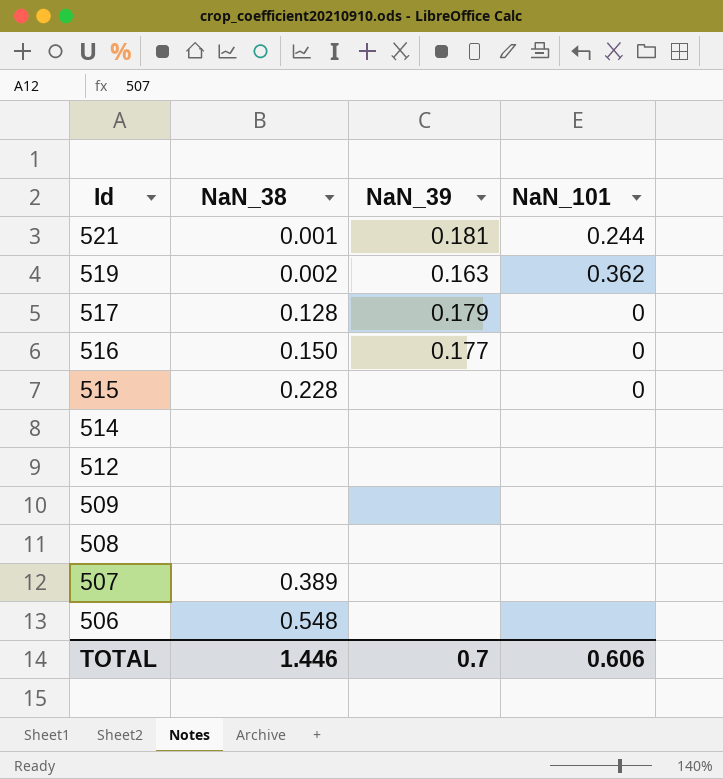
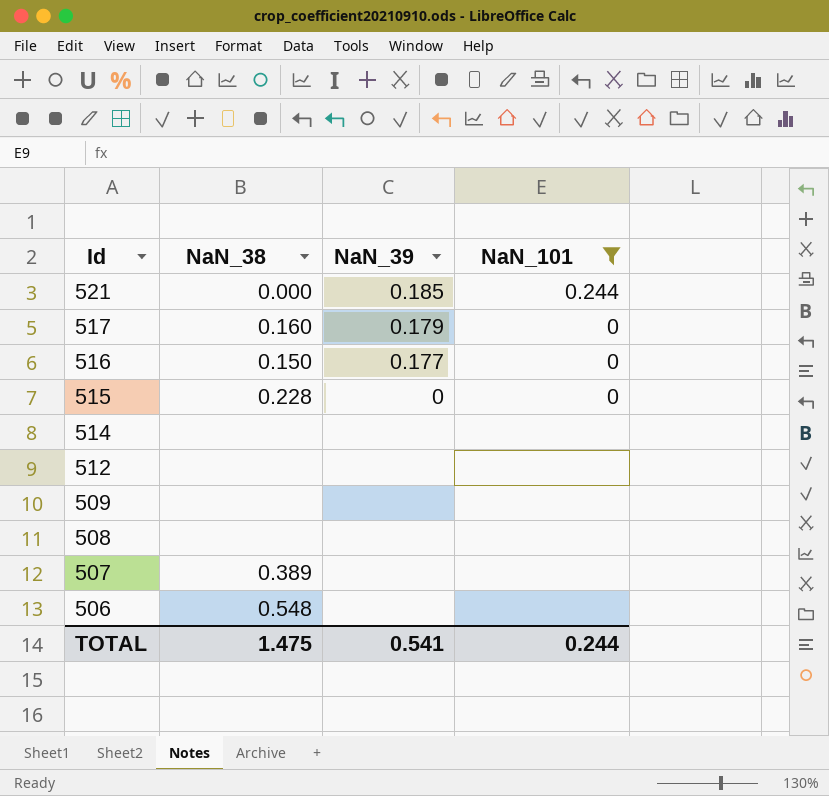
filter: none -> NaN_101 != 0.362
521 | NaN_38: 0.001 -> 0.000
521 | NaN_39: 0.181 -> 0.185
517 | NaN_38: 0.128 -> 0.160
515 | NaN_39: none -> 0
TOTAL | NaN_38: 1.446 -> 1.475
TOTAL | NaN_39: 0.7 -> 0.541
TOTAL | NaN_101: 0.606 -> 0.244

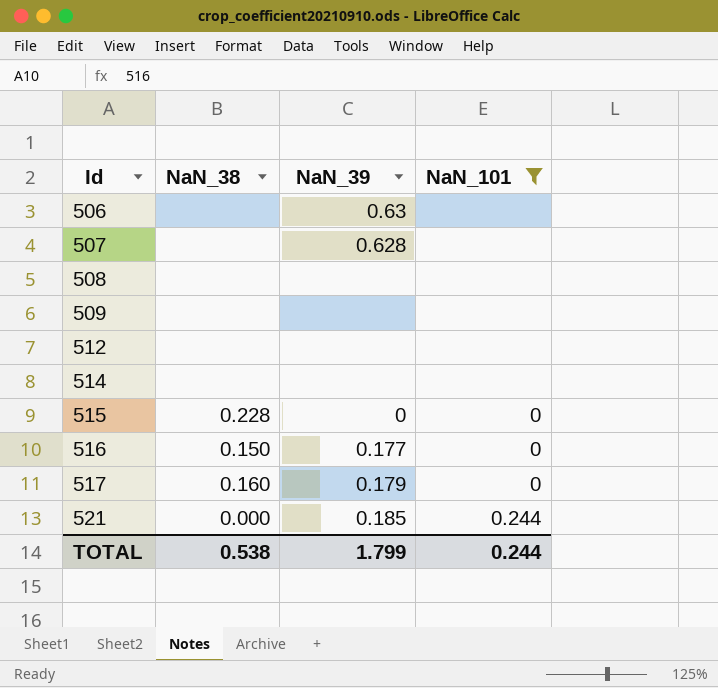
row order: Id descending -> Id ascending
506 | NaN_38: 0.548 -> none
506 | NaN_39: none -> 0.63
507 | NaN_38: 0.389 -> none
507 | NaN_39: none -> 0.628
TOTAL | NaN_38: 1.475 -> 0.538
TOTAL | NaN_39: 0.541 -> 1.799

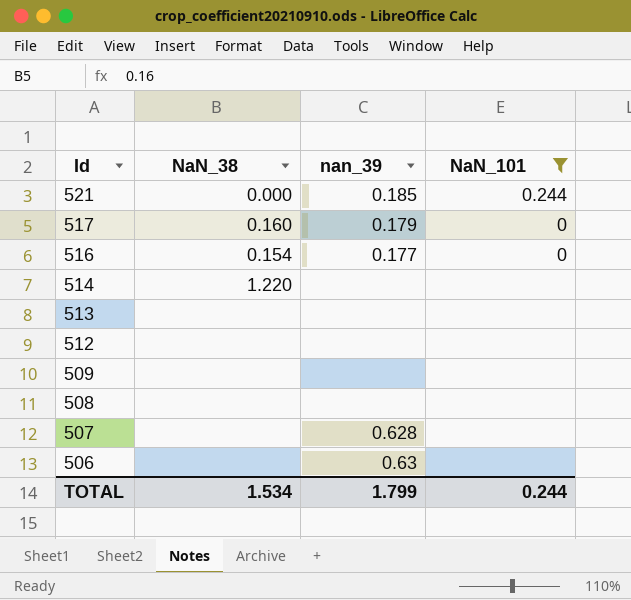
row order: Id ascending -> Id descending
column name: NaN_39 -> nan_39
row 515: 0.228 | 0 | 0 -> none
516 | NaN_38: 0.150 -> 0.154
514 | NaN_38: none -> 1.220
row 513: none -> none | none | none
TOTAL | NaN_38: 0.538 -> 1.534

